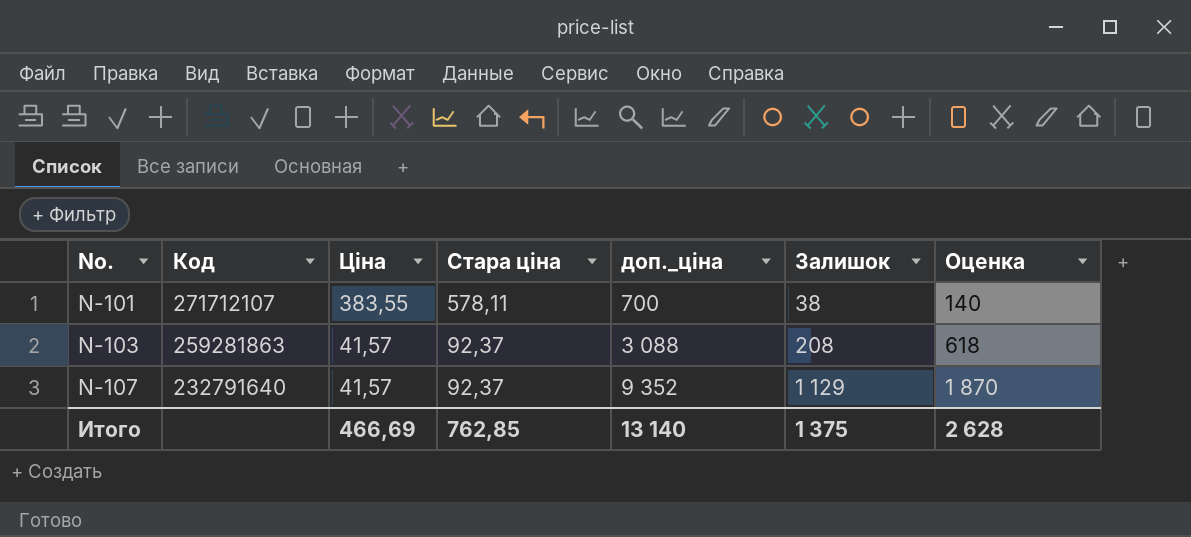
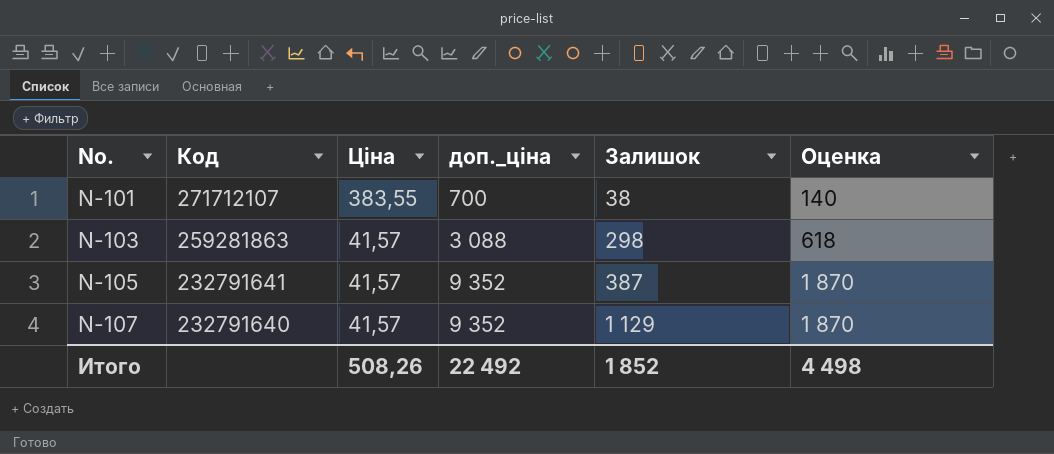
column Стара ціна | position: 4 -> none
N-103 | Залишок: 208 -> 298
row N-105: none -> 232791641 | 41,57 | 9 352 | 387 | 1 870
Итого | Ціна: 466,69 -> 508,26
Итого | доп._ціна: 13 140 -> 22 492
Итого | Залишок: 1 375 -> 1 852
Итого | Оценка: 2 628 -> 4 498

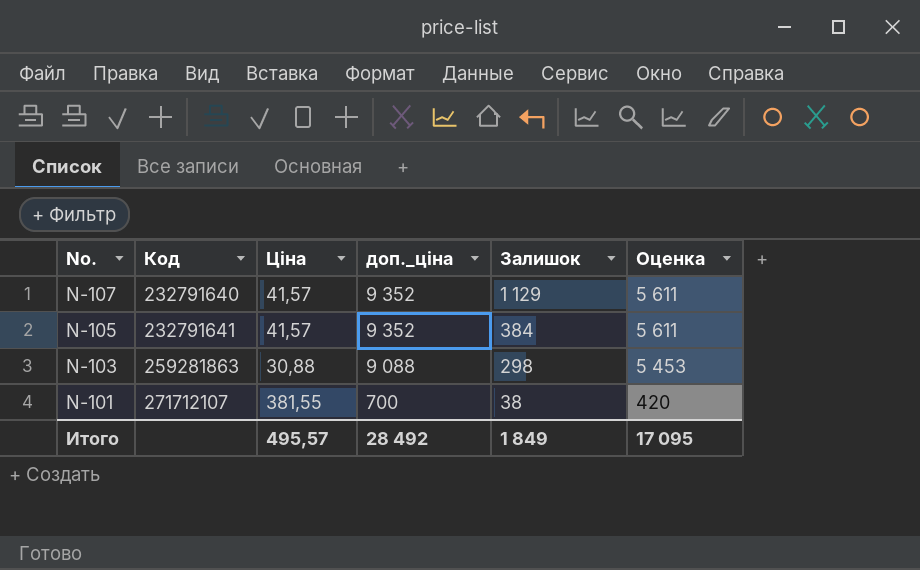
row order: No. ascending -> No. descending
column Оценка | formula: [доп._ціна] * 0,2 -> [доп._ціна] * 0,6
N-105 | Залишок: 387 -> 384
N-103 | Ціна: 41,57 -> 30,88
N-103 | доп._ціна: 3 088 -> 9 088
N-101 | Ціна: 383,55 -> 381,55
Итого | Ціна: 508,26 -> 495,57
Итого | доп._ціна: 22 492 -> 28 492
Итого | Залишок: 1 852 -> 1 849
Итого | Оценка: 4 498 -> 17 095

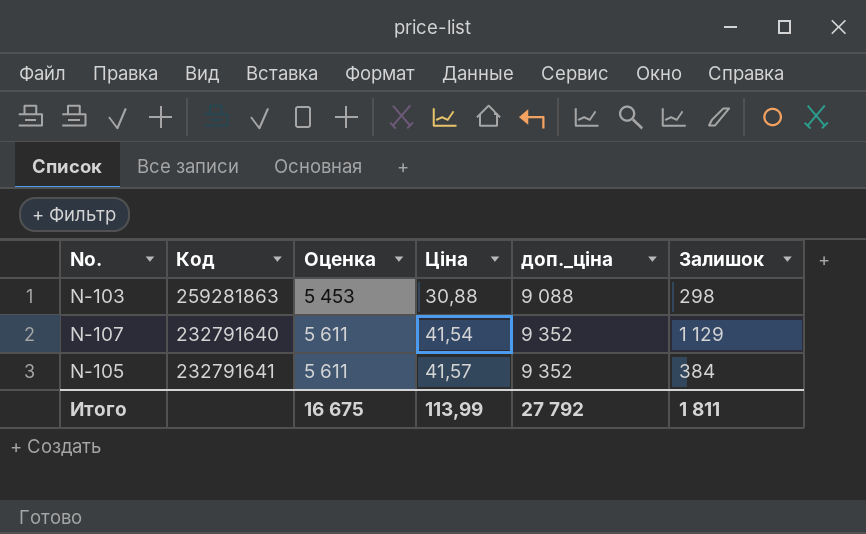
row order: No. descending -> Оценка ascending
column Оценка | position: 6 -> 3
row N-101: 271712107 | 381,55 | 700 | 38 | 420 -> none
N-107 | Ціна: 41,57 -> 41,54
Итого | Оценка: 17 095 -> 16 675
Итого | Ціна: 495,57 -> 113,99
Итого | доп._ціна: 28 492 -> 27 792
Итого | Залишок: 1 849 -> 1 811

